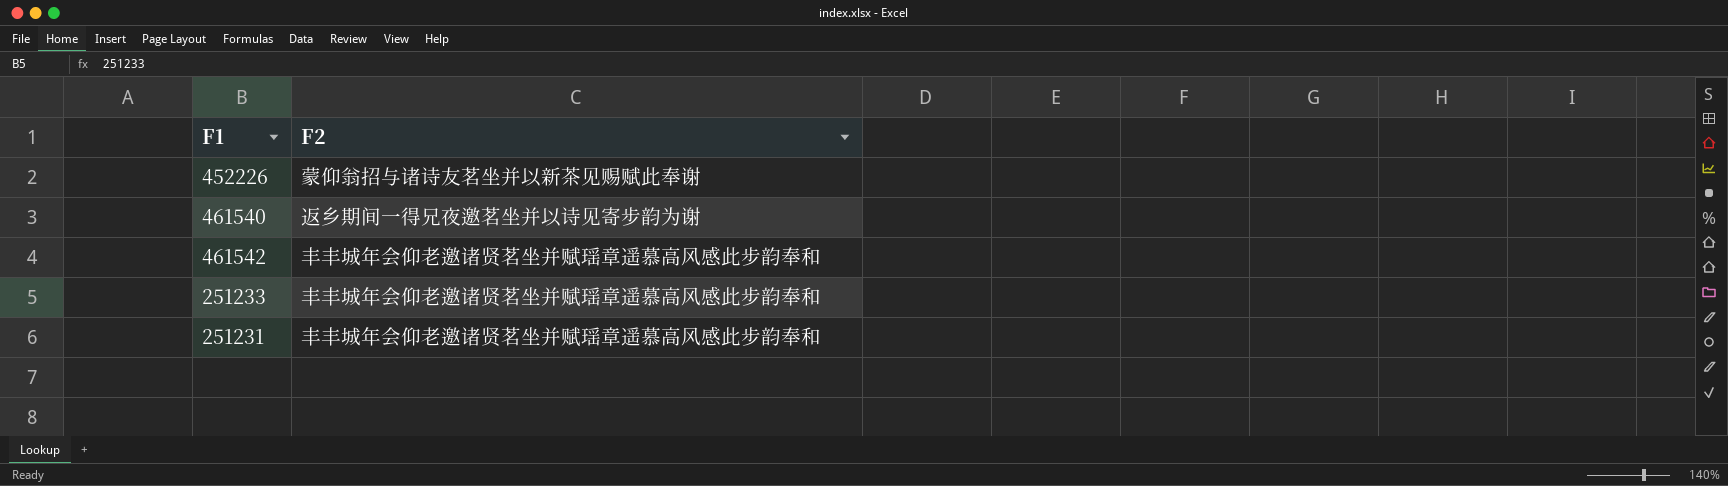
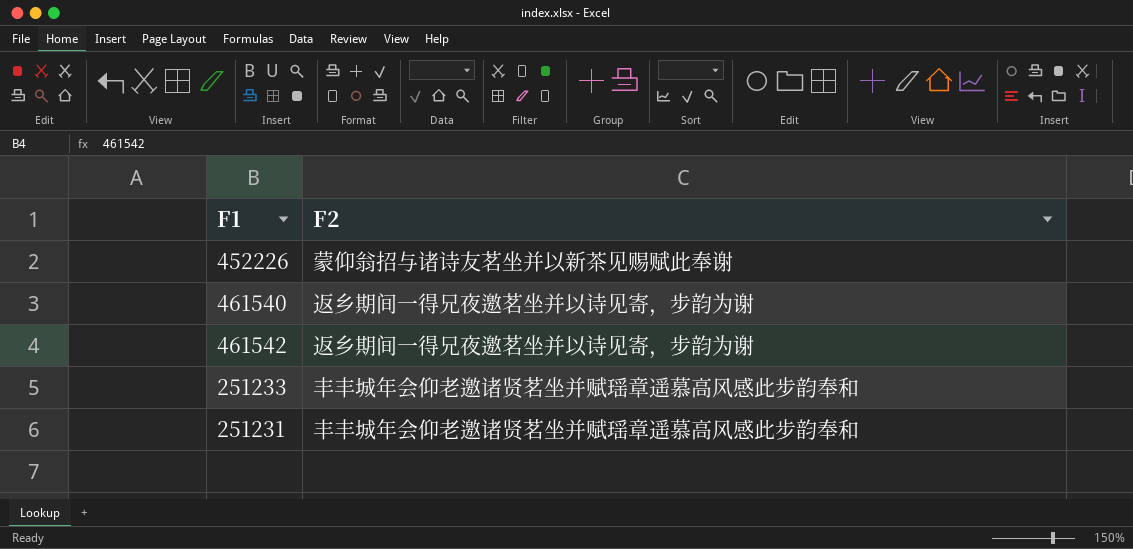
461540 | F2: 返乡期间一得兄夜邀茗坐并以诗见寄步韵为谢 -> 返乡期间一得兄夜邀茗坐并以诗见寄，步韵为谢
461542 | F2: 丰丰城年会仰老邀诸贤茗坐并赋瑶章遥慕高风感此步韵奉和 -> 返乡期间一得兄夜邀茗坐并以诗见寄，步韵为谢

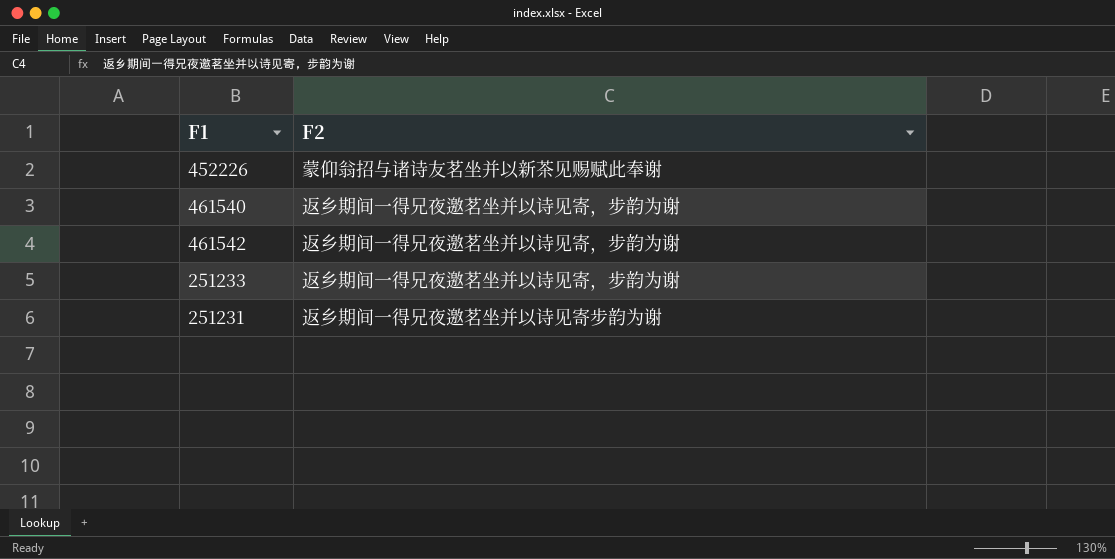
251233 | F2: 丰丰城年会仰老邀诸贤茗坐并赋瑶章遥慕高风感此步韵奉和 -> 返乡期间一得兄夜邀茗坐并以诗见寄，步韵为谢
251231 | F2: 丰丰城年会仰老邀诸贤茗坐并赋瑶章遥慕高风感此步韵奉和 -> 返乡期间一得兄夜邀茗坐并以诗见寄步韵为谢

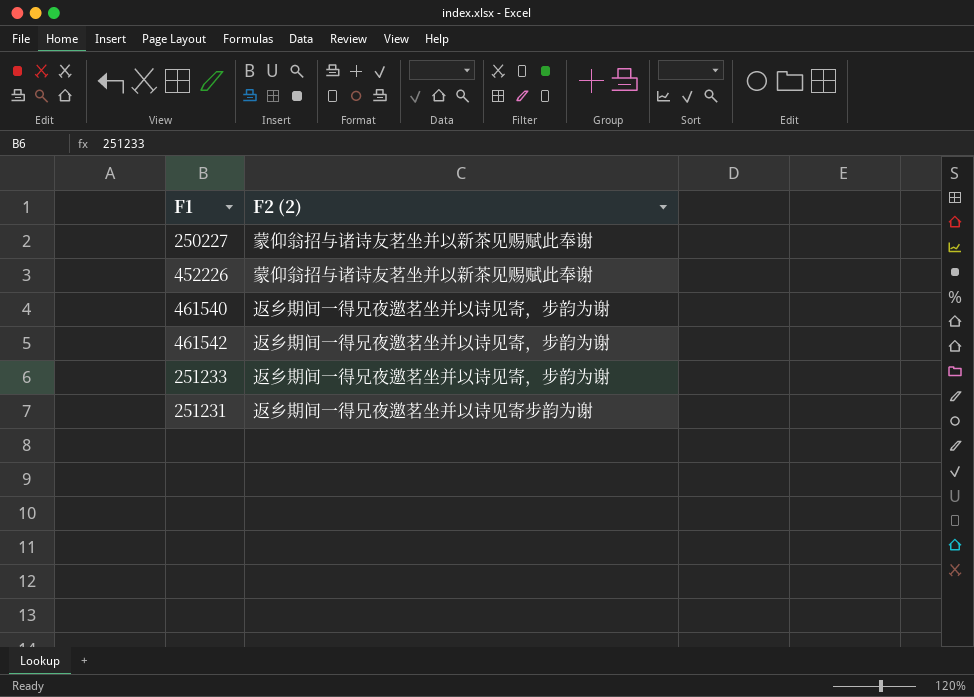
column name: F2 -> F2 (2)
row 250227: none -> 蒙仰翁招与诸诗友茗坐并以新茶见赐赋此奉谢

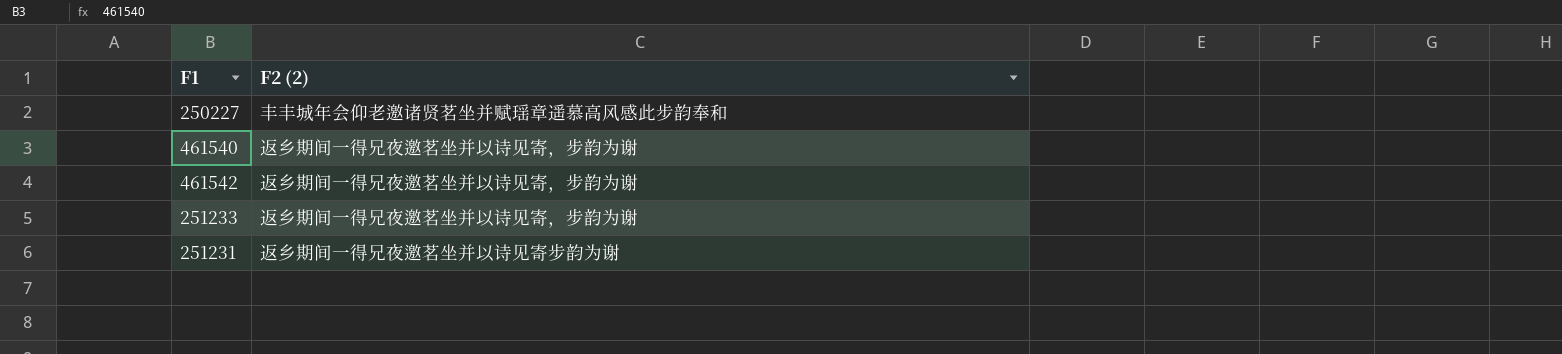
row 452226: 蒙仰翁招与诸诗友茗坐并以新茶见赐赋此奉谢 -> none
250227 | F2 (2): 蒙仰翁招与诸诗友茗坐并以新茶见赐赋此奉谢 -> 丰丰城年会仰老邀诸贤茗坐并赋瑶章遥慕高风感此步韵奉和

